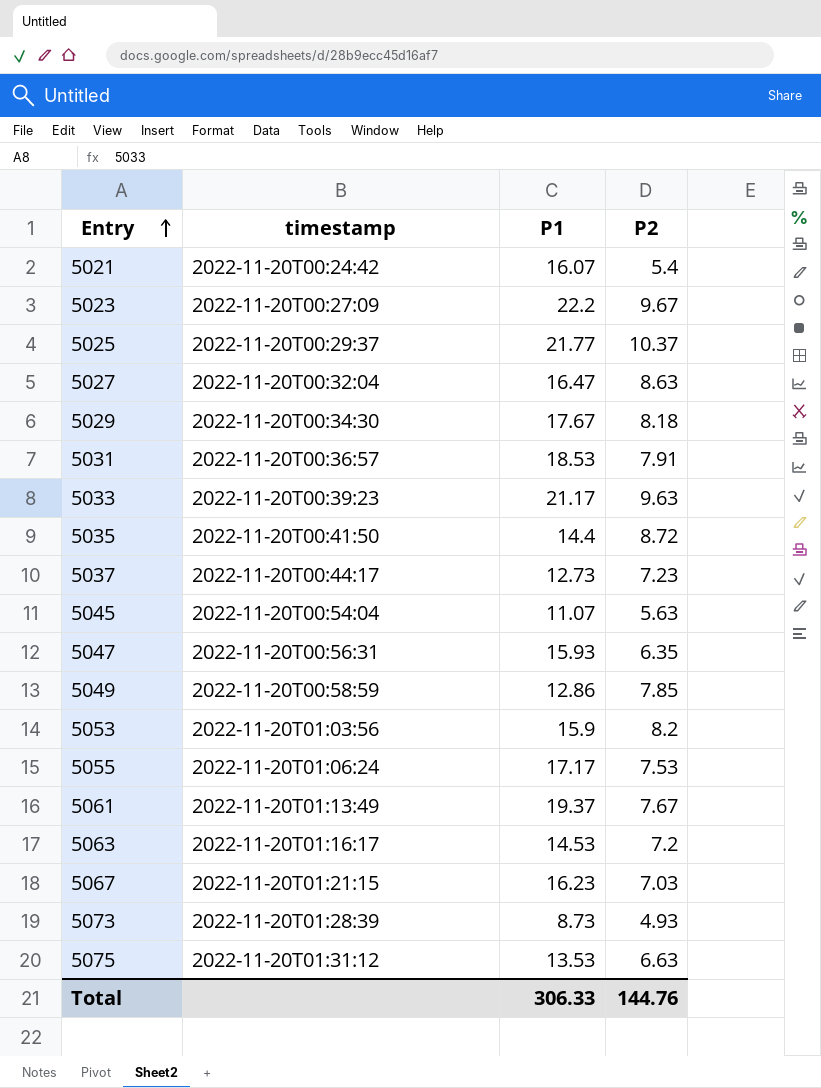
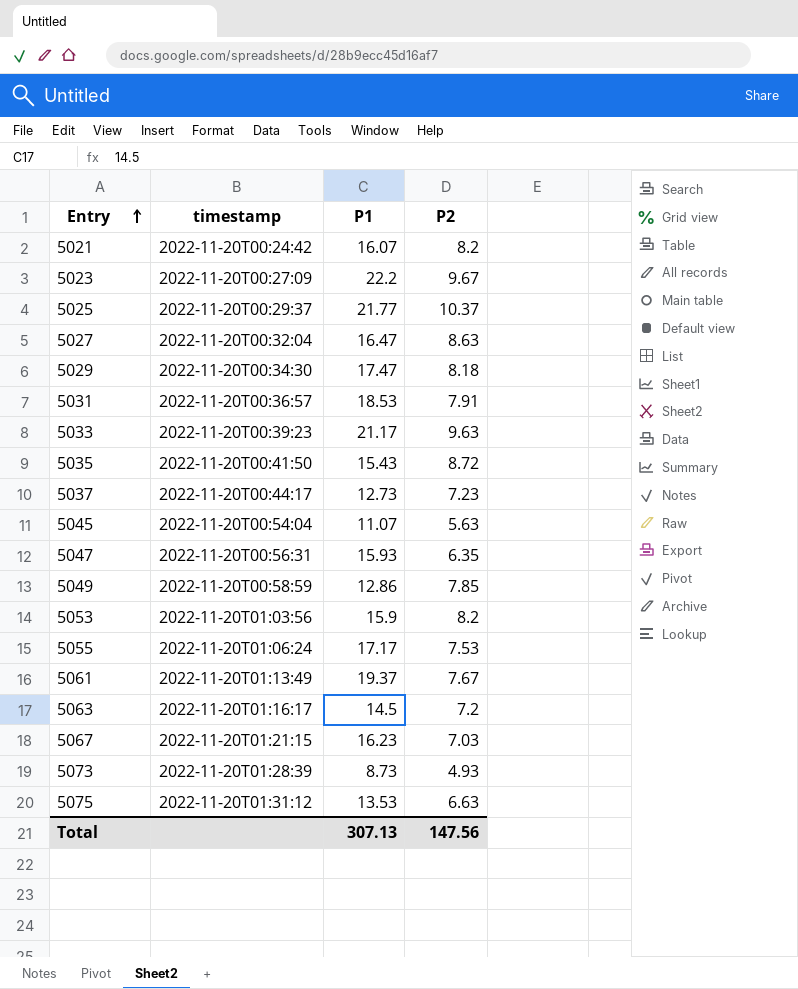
5021 | P2: 5.4 -> 8.2
5029 | P1: 17.67 -> 17.47
5035 | P1: 14.4 -> 15.43
5063 | P1: 14.53 -> 14.5
Total | P1: 306.33 -> 307.13
Total | P2: 144.76 -> 147.56

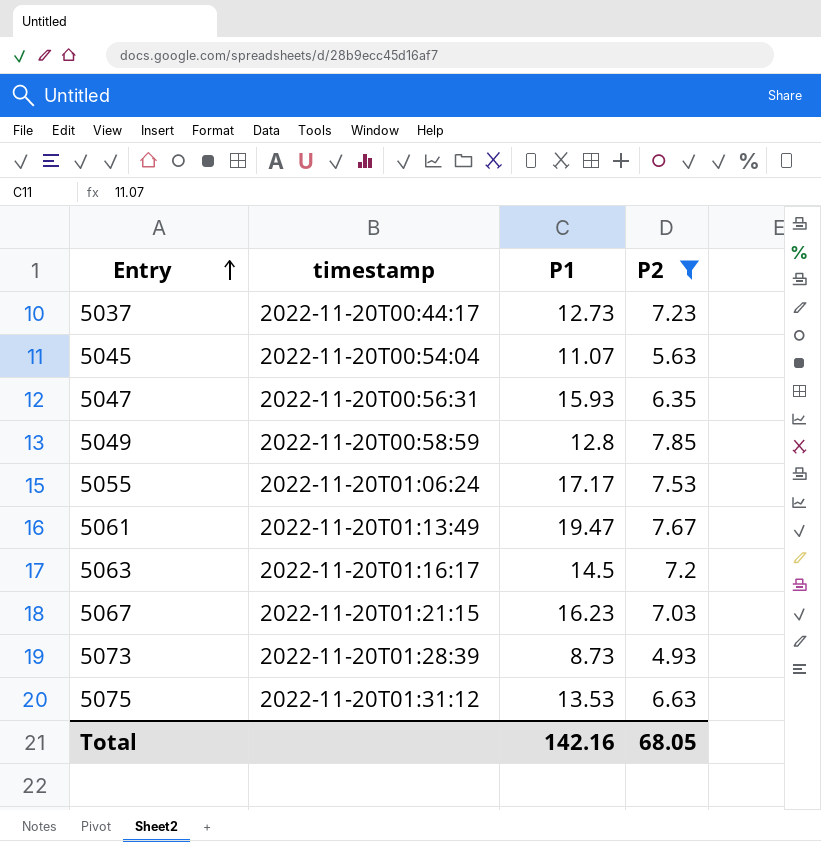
filter: none -> P2 <= 7.85
5049 | P1: 12.86 -> 12.8
5061 | P1: 19.37 -> 19.47
Total | P1: 307.13 -> 142.16
Total | P2: 147.56 -> 68.05

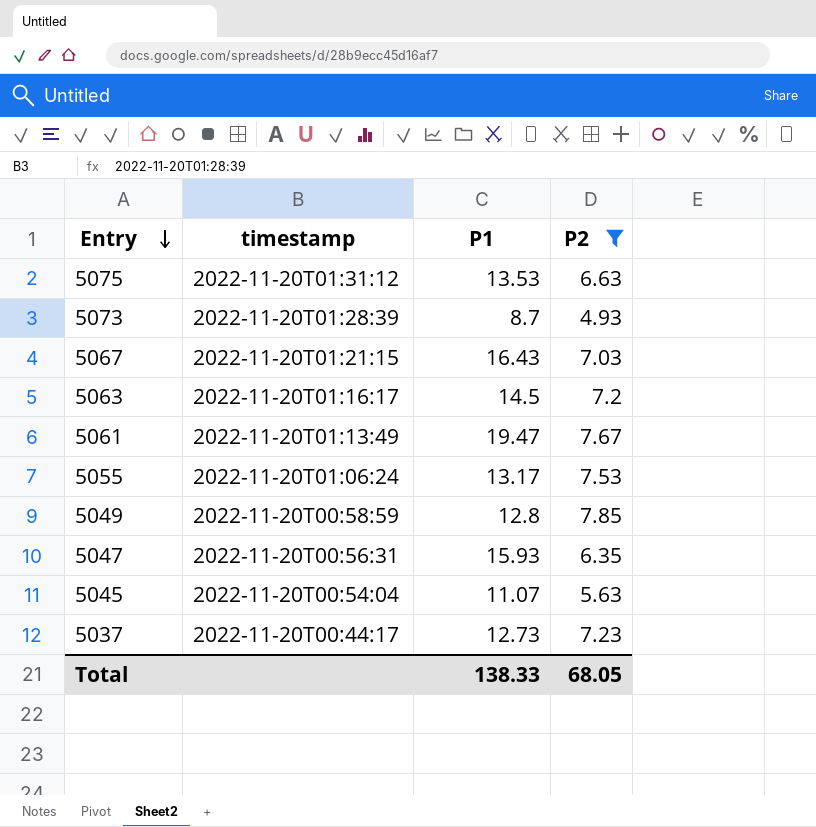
row order: Entry ascending -> Entry descending
5073 | P1: 8.73 -> 8.7
5067 | P1: 16.23 -> 16.43
5055 | P1: 17.17 -> 13.17
Total | P1: 142.16 -> 138.33

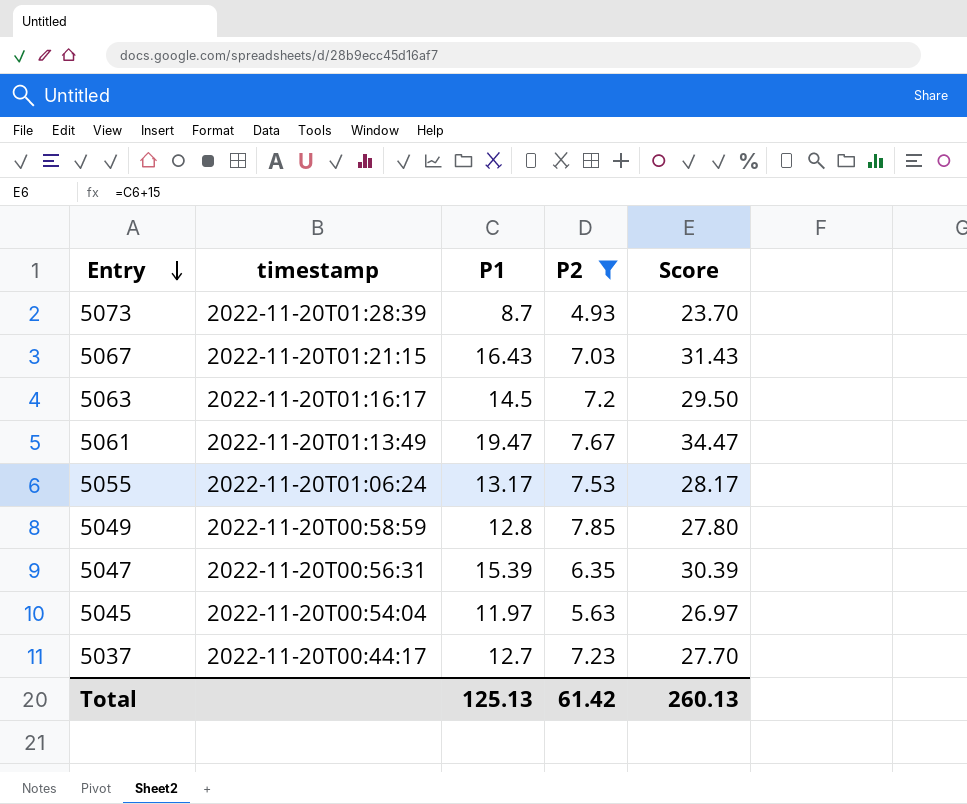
column Score | formula: none -> [P1] + 15
row 5075: 2022-11-20T01:31:12 | 13.53 | 6.63 -> none
5047 | P1: 15.93 -> 15.39
5045 | P1: 11.07 -> 11.97
5037 | P1: 12.73 -> 12.7
Total | P1: 138.33 -> 125.13
Total | P2: 68.05 -> 61.42

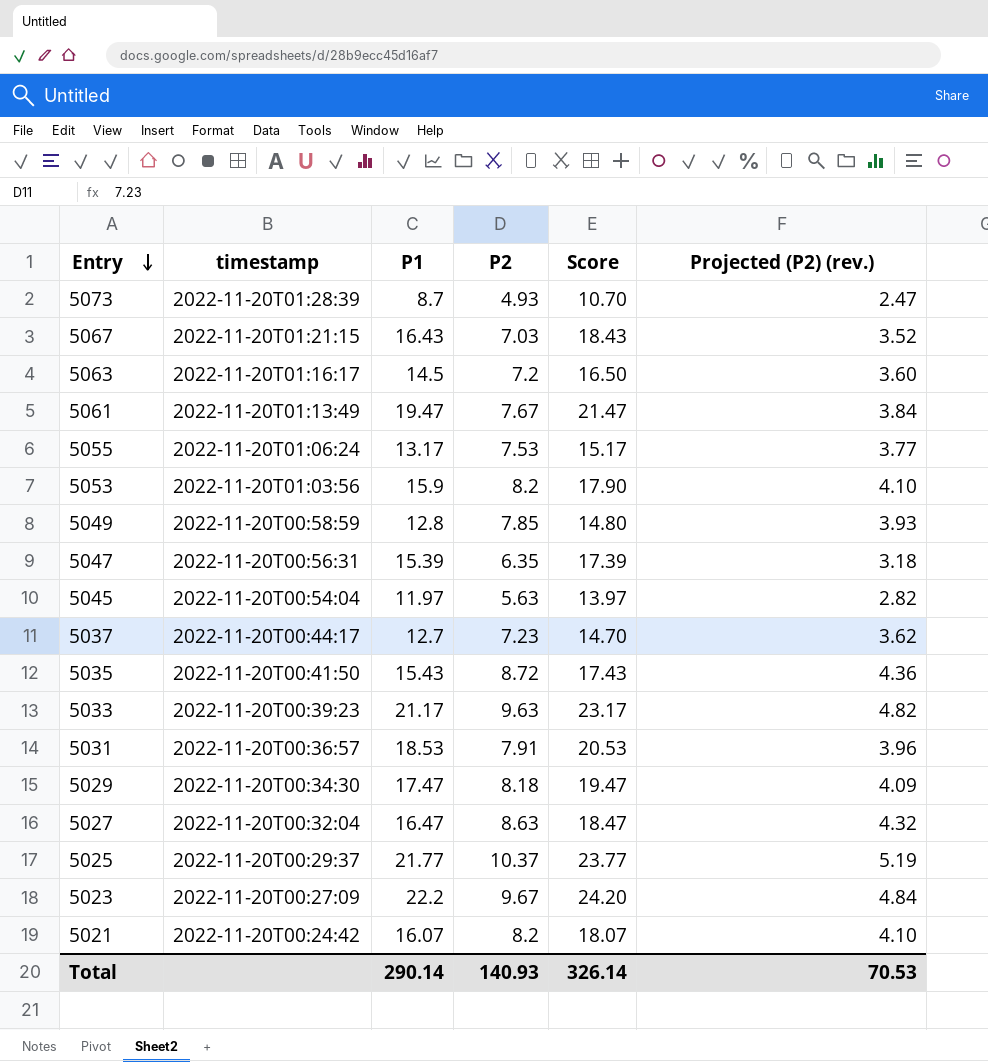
filter: P2 <= 7.85 -> none
column Score | formula: [P1] + 15 -> [P1] + 2
column Projected (P2) (rev.) | formula: none -> [P2] * 0.5
Total | P1: 125.13 -> 290.14
Total | P2: 61.42 -> 140.93
Total | Score: 260.13 -> 326.14

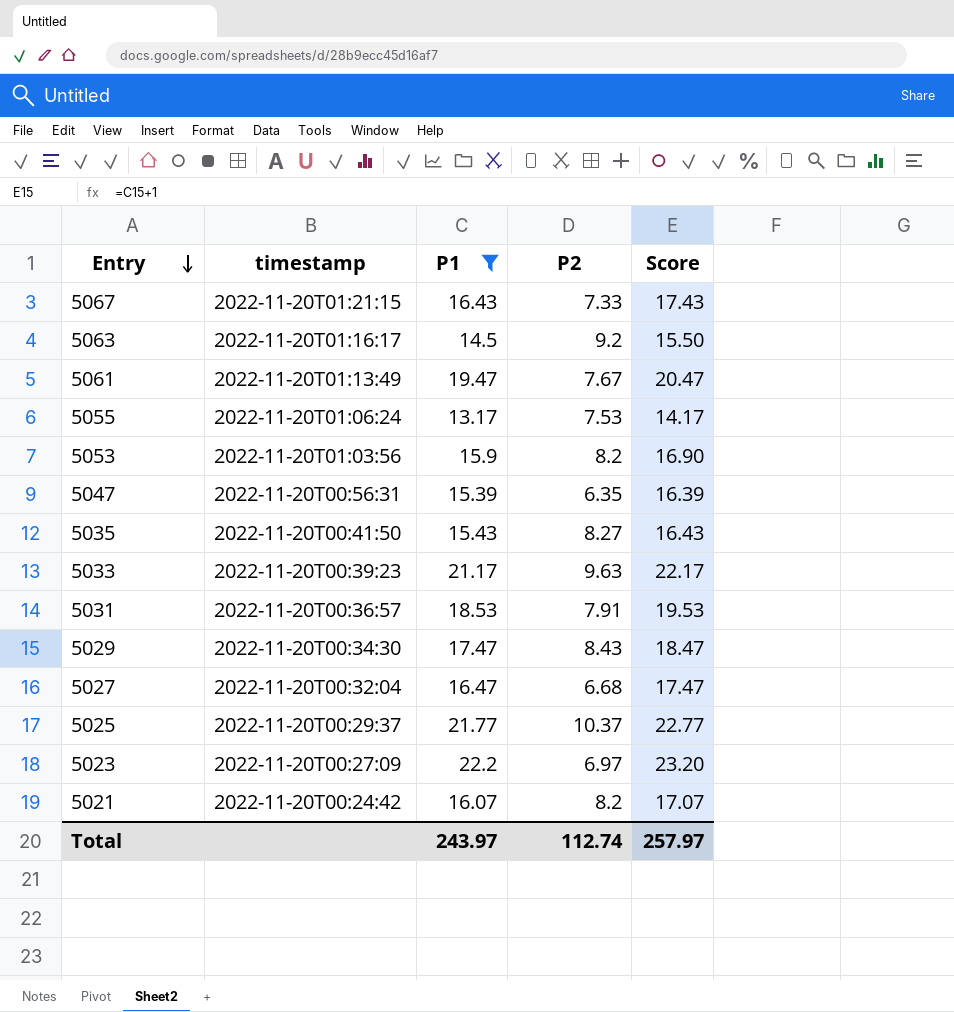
filter: none -> P1 >= 13.17
column Projected (P2) (rev.) | formula: [P2] * 0.5 -> none
column Score | formula: [P1] + 2 -> [P1] + 1
5067 | P2: 7.03 -> 7.33
5063 | P2: 7.2 -> 9.2
5035 | P2: 8.72 -> 8.27
5029 | P2: 8.18 -> 8.43
5027 | P2: 8.63 -> 6.68
5023 | P2: 9.67 -> 6.97
Total | P1: 290.14 -> 243.97
Total | P2: 140.93 -> 112.74
Total | Score: 326.14 -> 257.97

